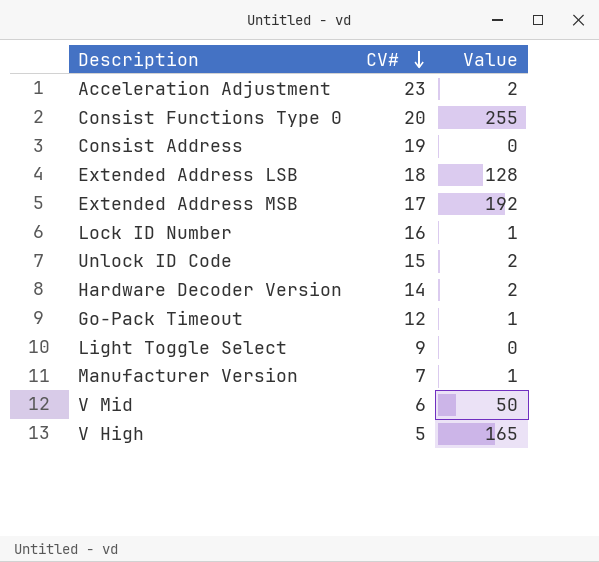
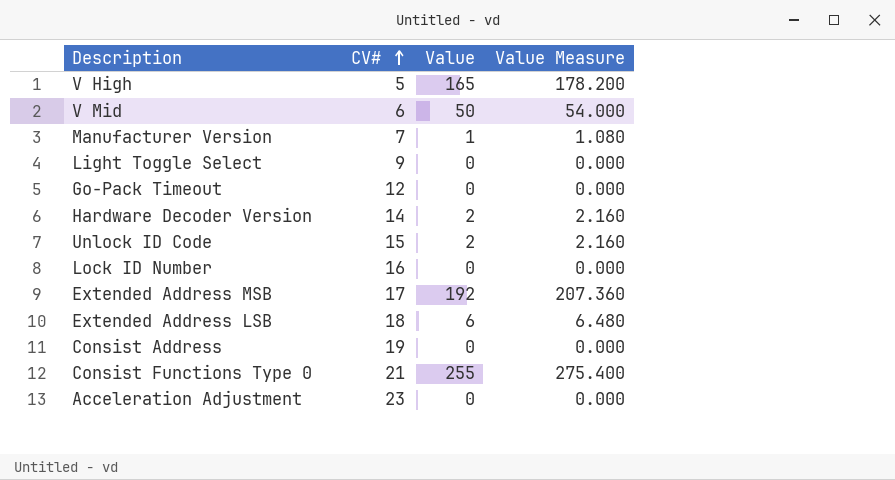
row order: CV# descending -> CV# ascending
column Value Measure | formula: none -> [Value] * 1.08
Go-Pack Timeout | Value: 1 -> 0
Lock ID Number | Value: 1 -> 0
Extended Address LSB | Value: 128 -> 6
Consist Functions Type 0 | CV#: 20 -> 21
Acceleration Adjustment | Value: 2 -> 0

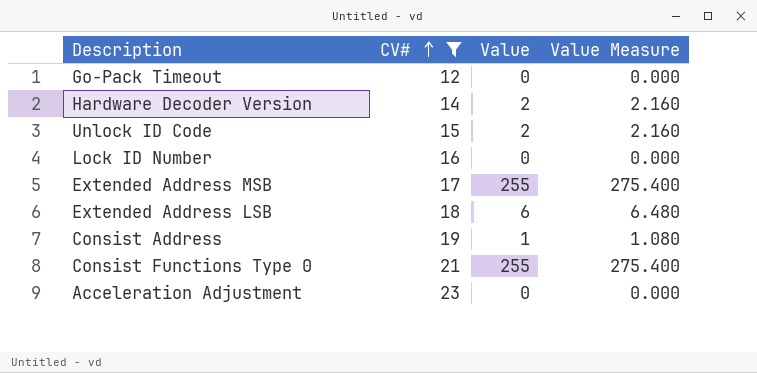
filter: none -> CV# >= 12
Extended Address MSB | Value: 192 -> 255
Extended Address MSB | Value Measure: 207.360 -> 275.400
Consist Address | Value: 0 -> 1
Consist Address | Value Measure: 0.000 -> 1.080

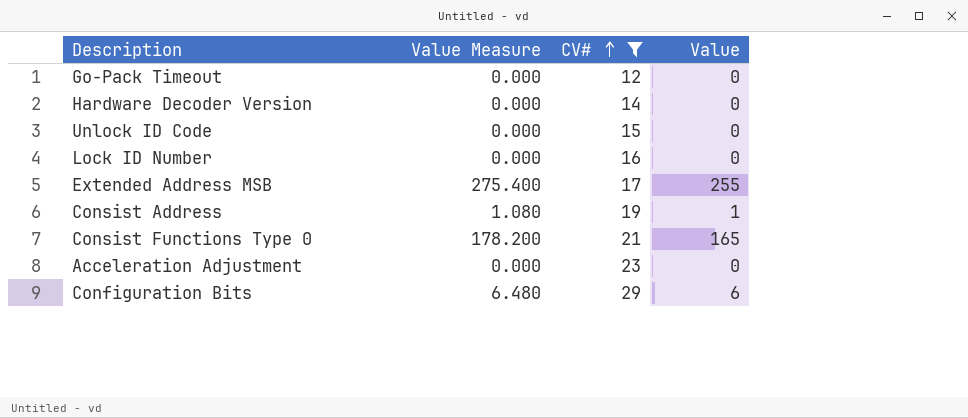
column Value Measure | position: 4 -> 2
row Extended Address LSB: 18 | 6 | 6.480 -> none
Hardware Decoder Version | Value Measure: 2.160 -> 0.000
Hardware Decoder Version | Value: 2 -> 0
Unlock ID Code | Value Measure: 2.160 -> 0.000
Unlock ID Code | Value: 2 -> 0
Consist Functions Type 0 | Value Measure: 275.400 -> 178.200
Consist Functions Type 0 | Value: 255 -> 165
row Configuration Bits: none -> 6.480 | 29 | 6

